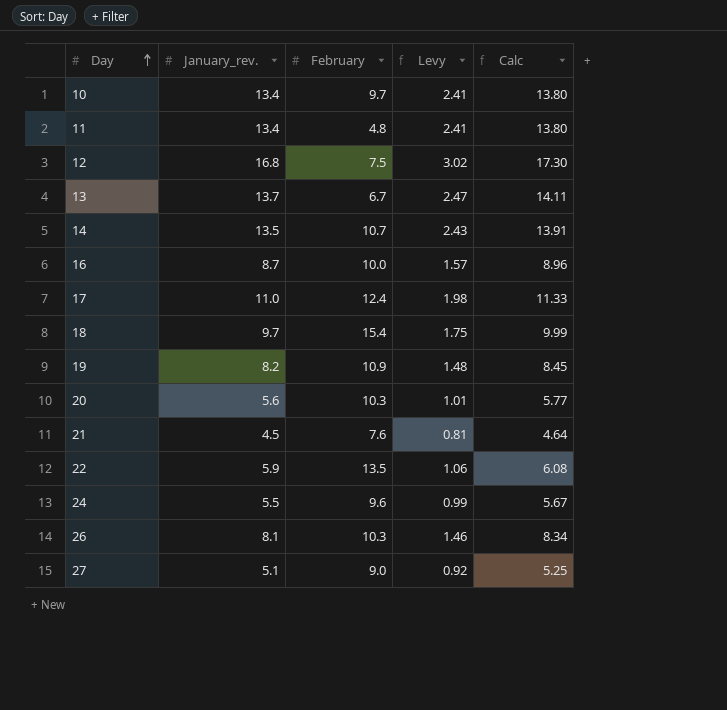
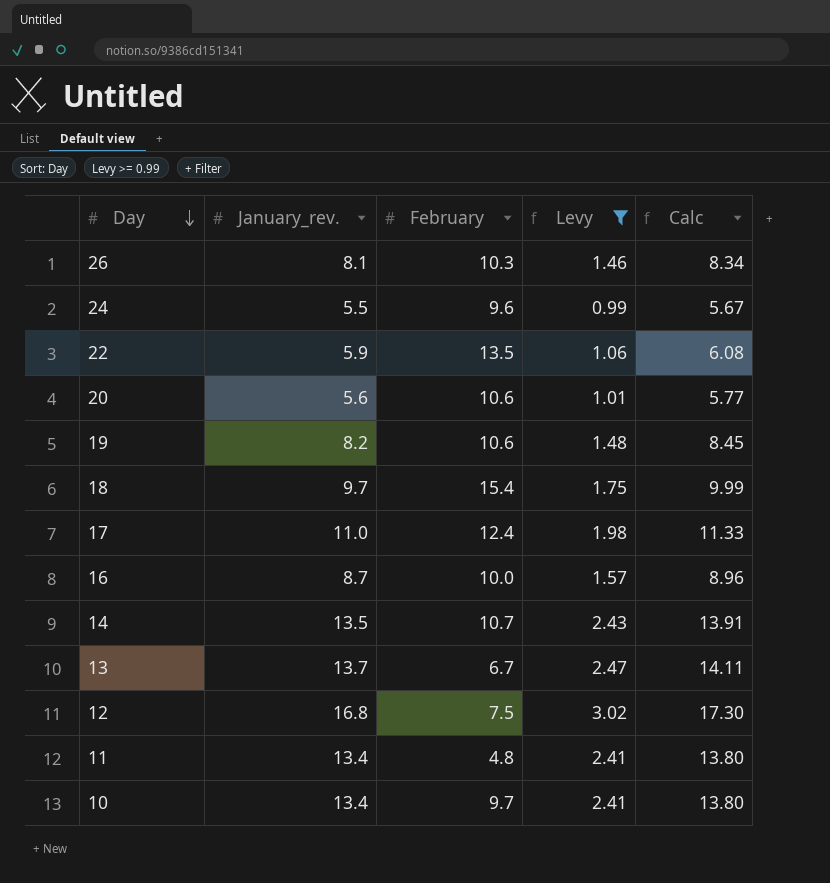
filter: none -> Levy >= 0.99
row order: Day ascending -> Day descending
20 | February: 10.3 -> 10.6
19 | February: 10.9 -> 10.6

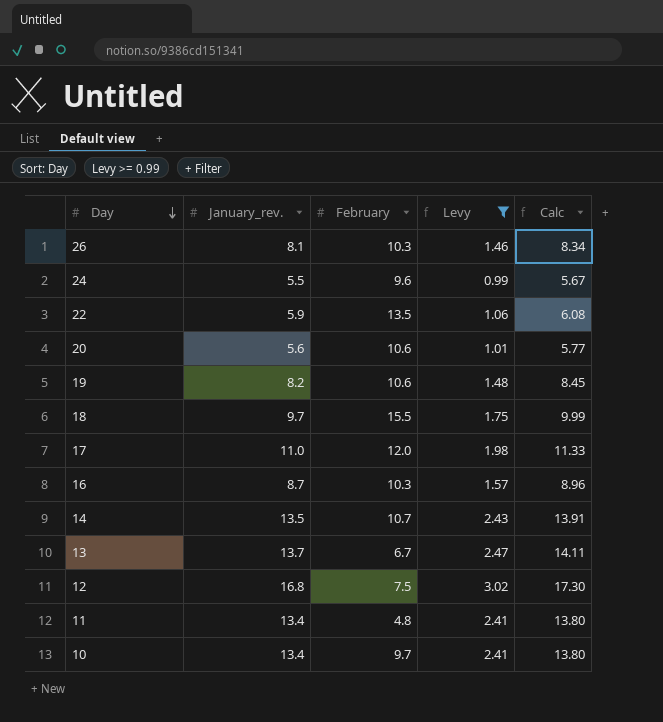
18 | February: 15.4 -> 15.5
17 | February: 12.4 -> 12.0
16 | February: 10.0 -> 10.3

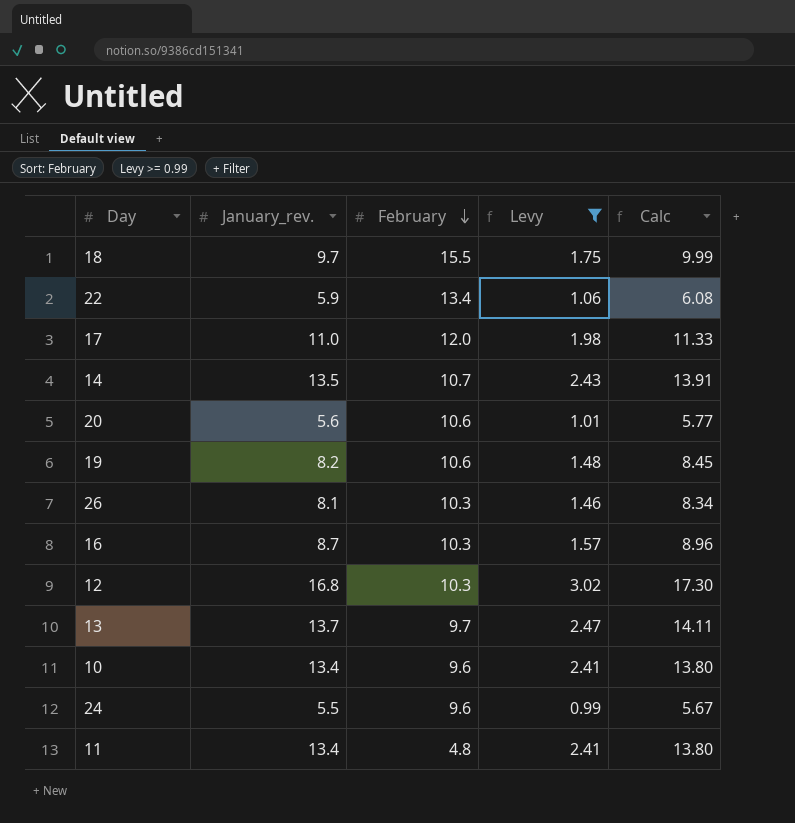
row order: Day descending -> February descending
22 | February: 13.5 -> 13.4
12 | February: 7.5 -> 10.3
13 | February: 6.7 -> 9.7
10 | February: 9.7 -> 9.6

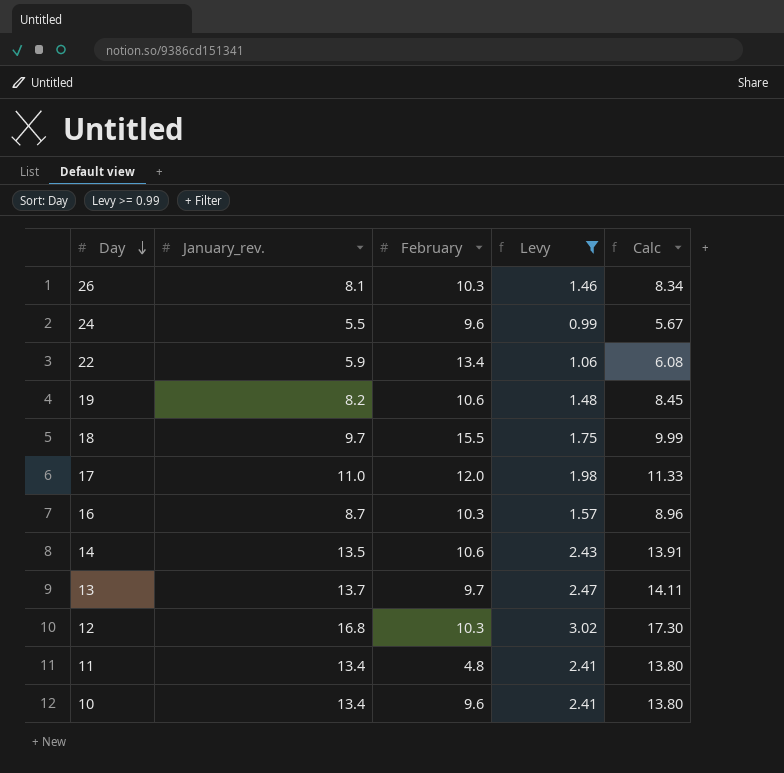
row order: February descending -> Day descending
row 20: 5.6 | 10.6 | 1.01 | 5.77 -> none
14 | February: 10.7 -> 10.6

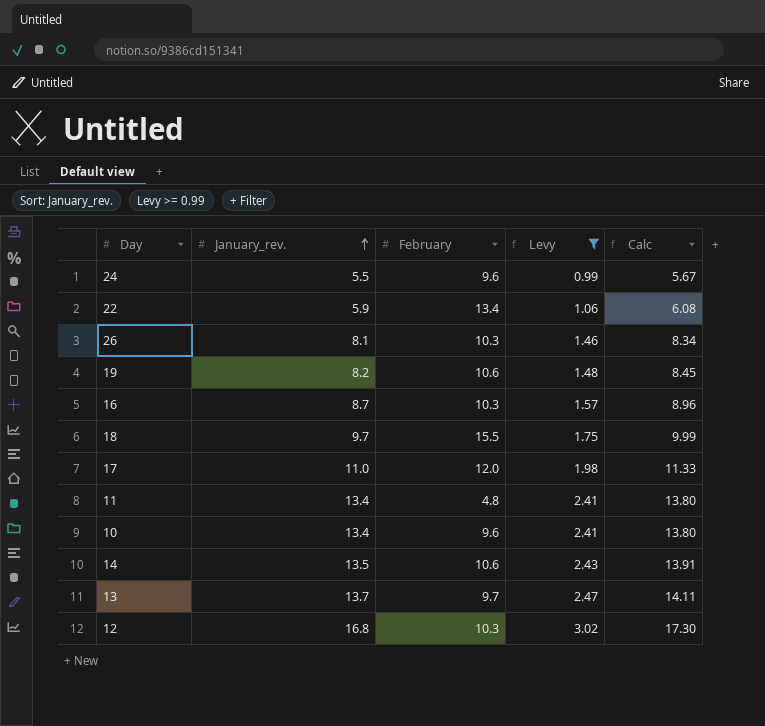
row order: Day descending -> January_rev. ascending

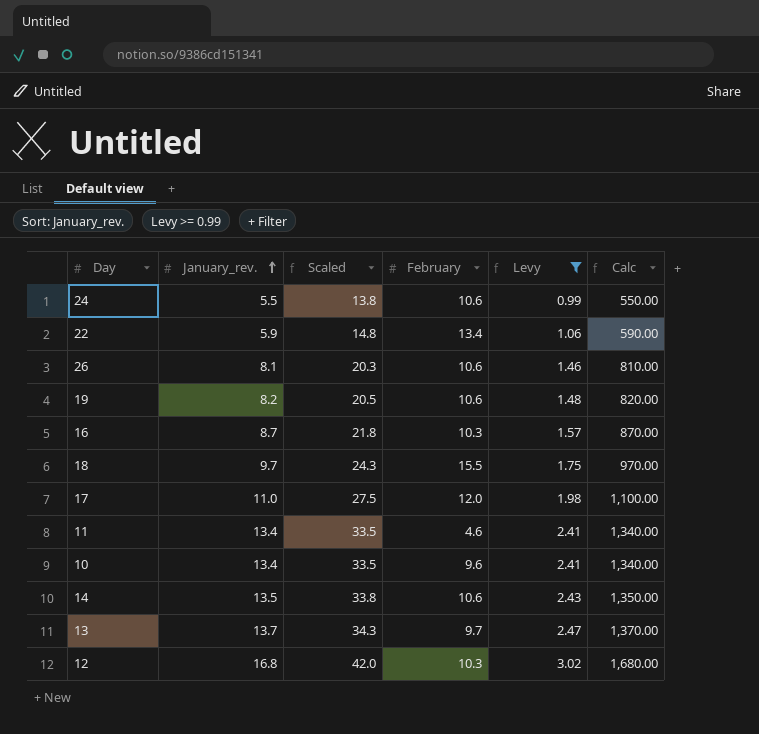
column Scaled | formula: none -> [January_rev.] * 2.5
column Calc | formula: [January_rev.] * 1.03 -> [January_rev.] * 100
24 | February: 9.6 -> 10.6
26 | February: 10.3 -> 10.6
11 | February: 4.8 -> 4.6

